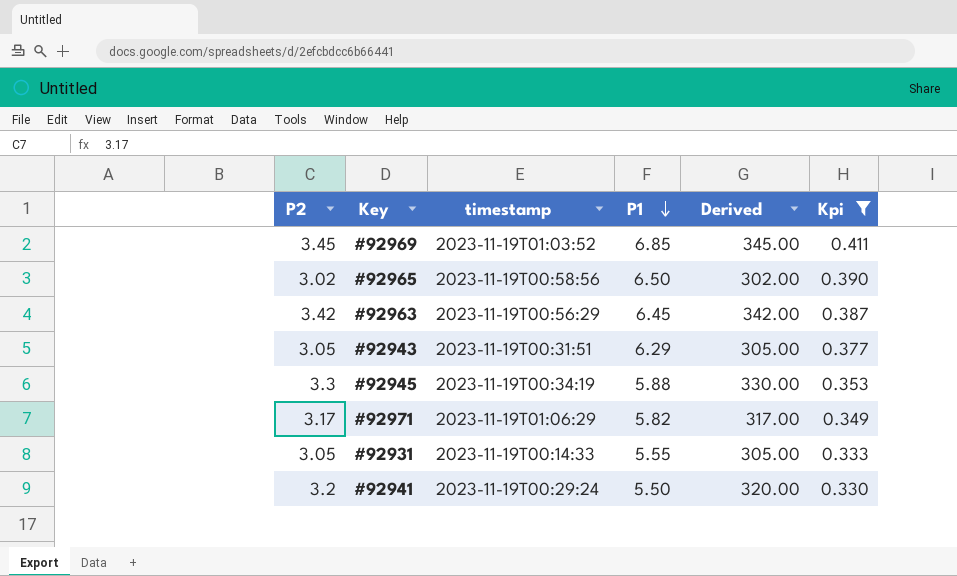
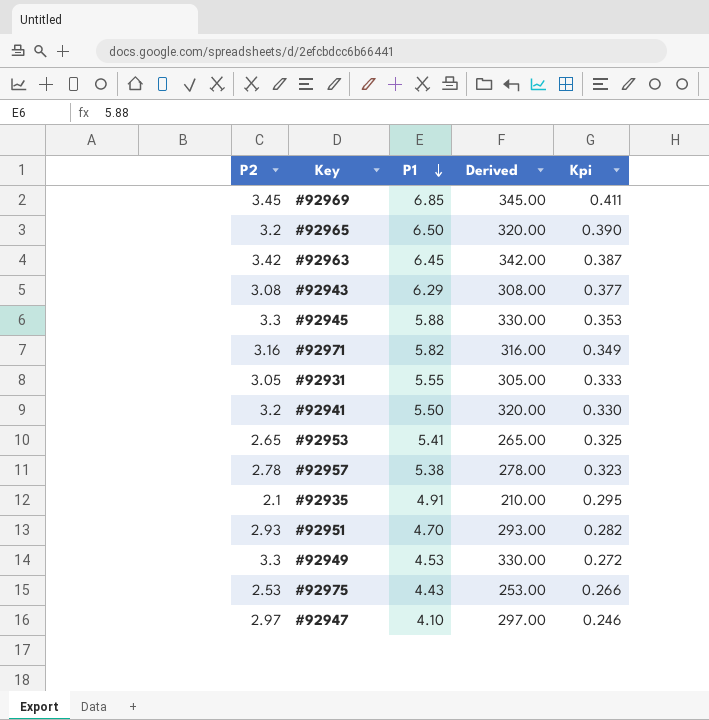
filter: Kpi >= 0.330 -> none
column timestamp | position: 3 -> none
#92965 | P2: 3.02 -> 3.2
#92965 | Derived: 302.00 -> 320.00
#92943 | P2: 3.05 -> 3.08
#92943 | Derived: 305.00 -> 308.00
#92971 | P2: 3.17 -> 3.16
#92971 | Derived: 317.00 -> 316.00

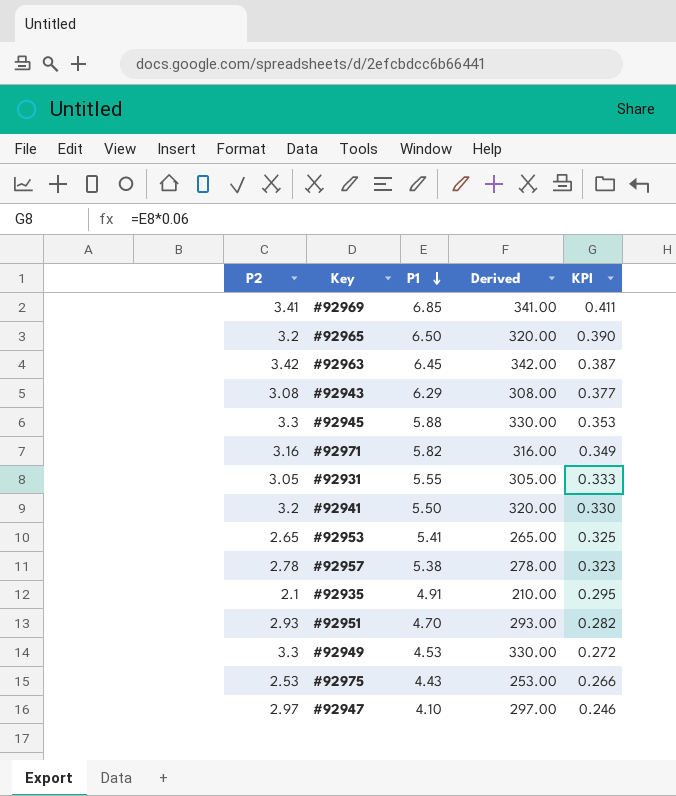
column name: Kpi -> KPI
#92969 | P2: 3.45 -> 3.41
#92969 | Derived: 345.00 -> 341.00

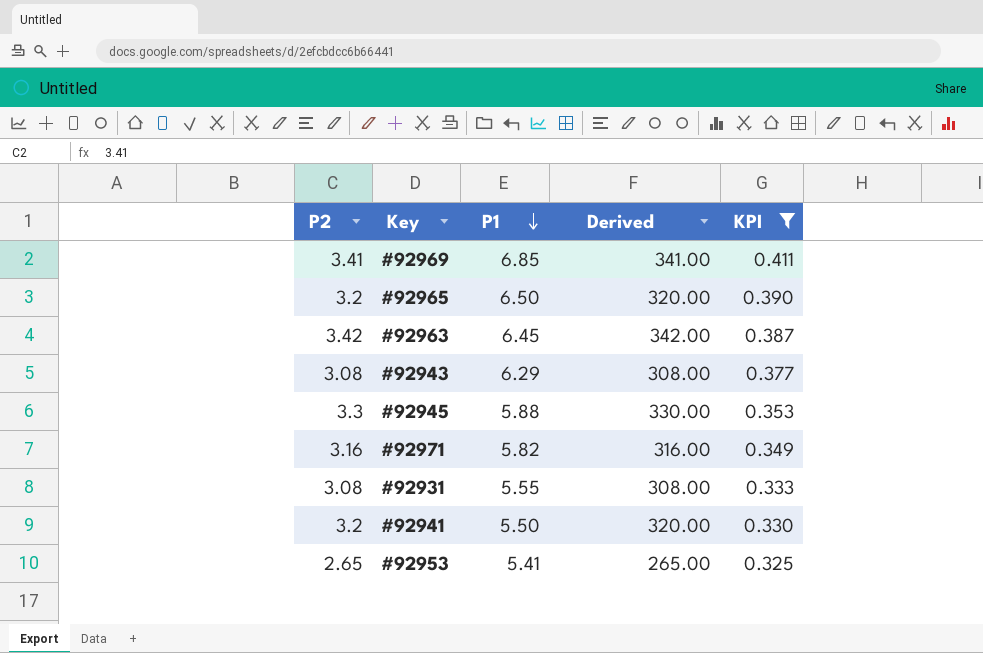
filter: none -> KPI >= 0.325
#92931 | P2: 3.05 -> 3.08
#92931 | Derived: 305.00 -> 308.00

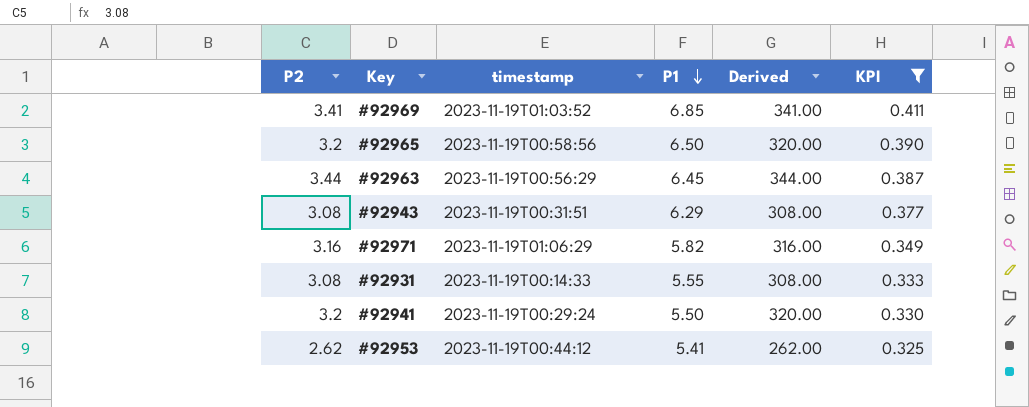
column timestamp | position: none -> 3
row #92945: 3.3 | 5.88 | 330.00 | 0.353 -> none
#92963 | P2: 3.42 -> 3.44
#92963 | Derived: 342.00 -> 344.00
#92953 | P2: 2.65 -> 2.62
#92953 | Derived: 265.00 -> 262.00

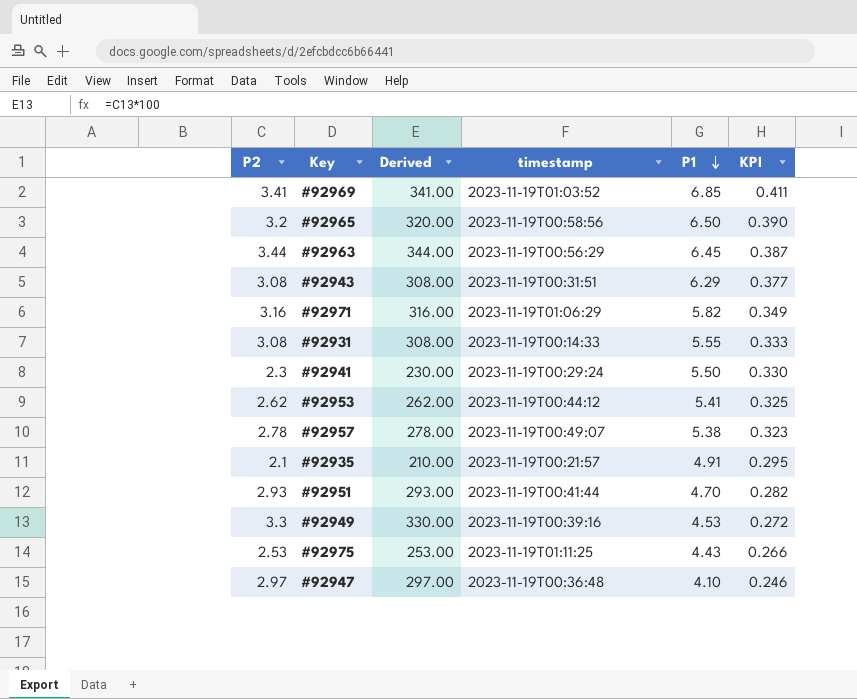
filter: KPI >= 0.325 -> none
column Derived | position: 5 -> 3
#92941 | P2: 3.2 -> 2.3
#92941 | Derived: 320.00 -> 230.00

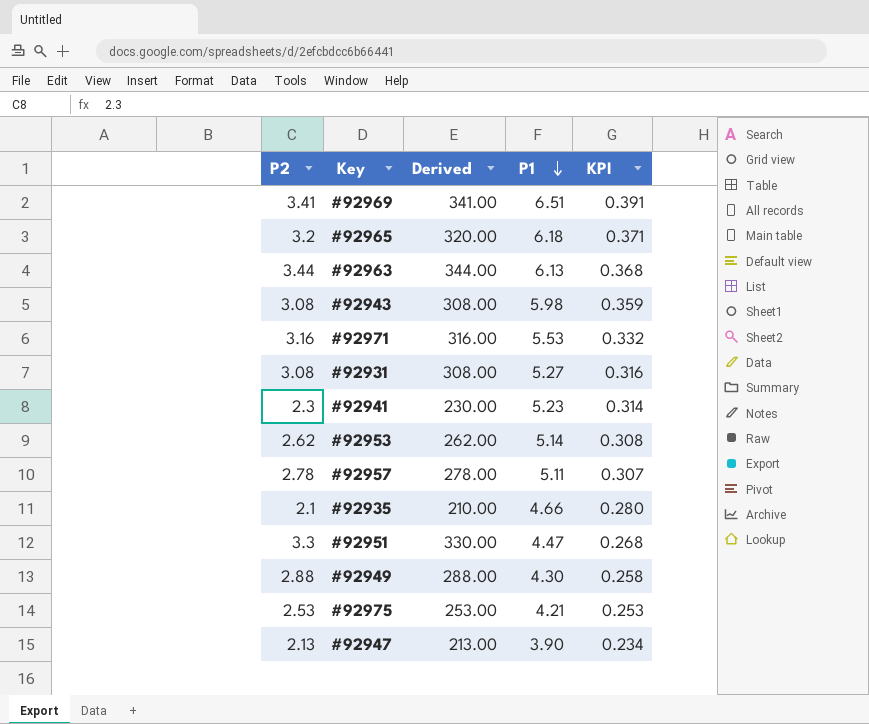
column timestamp | position: 4 -> none
#92969 | P1: 6.85 -> 6.51
#92969 | KPI: 0.411 -> 0.391
#92965 | P1: 6.50 -> 6.18
#92965 | KPI: 0.390 -> 0.371
#92963 | P1: 6.45 -> 6.13
#92963 | KPI: 0.387 -> 0.368
#92943 | P1: 6.29 -> 5.98
#92943 | KPI: 0.377 -> 0.359
#92971 | P1: 5.82 -> 5.53
#92971 | KPI: 0.349 -> 0.332
#92931 | P1: 5.55 -> 5.27
#92931 | KPI: 0.333 -> 0.316
#92941 | P1: 5.50 -> 5.23
#92941 | KPI: 0.330 -> 0.314
#92953 | P1: 5.41 -> 5.14
#92953 | KPI: 0.325 -> 0.308
#92957 | P1: 5.38 -> 5.11
#92957 | KPI: 0.323 -> 0.307
#92935 | P1: 4.91 -> 4.66
#92935 | KPI: 0.295 -> 0.280
#92951 | P2: 2.93 -> 3.3
#92951 | Derived: 293.00 -> 330.00
#92951 | P1: 4.70 -> 4.47
#92951 | KPI: 0.282 -> 0.268
#92949 | P2: 3.3 -> 2.88
#92949 | Derived: 330.00 -> 288.00
#92949 | P1: 4.53 -> 4.30
#92949 | KPI: 0.272 -> 0.258
#92975 | P1: 4.43 -> 4.21
#92975 | KPI: 0.266 -> 0.253
#92947 | P2: 2.97 -> 2.13
#92947 | Derived: 297.00 -> 213.00
#92947 | P1: 4.10 -> 3.90
#92947 | KPI: 0.246 -> 0.234

